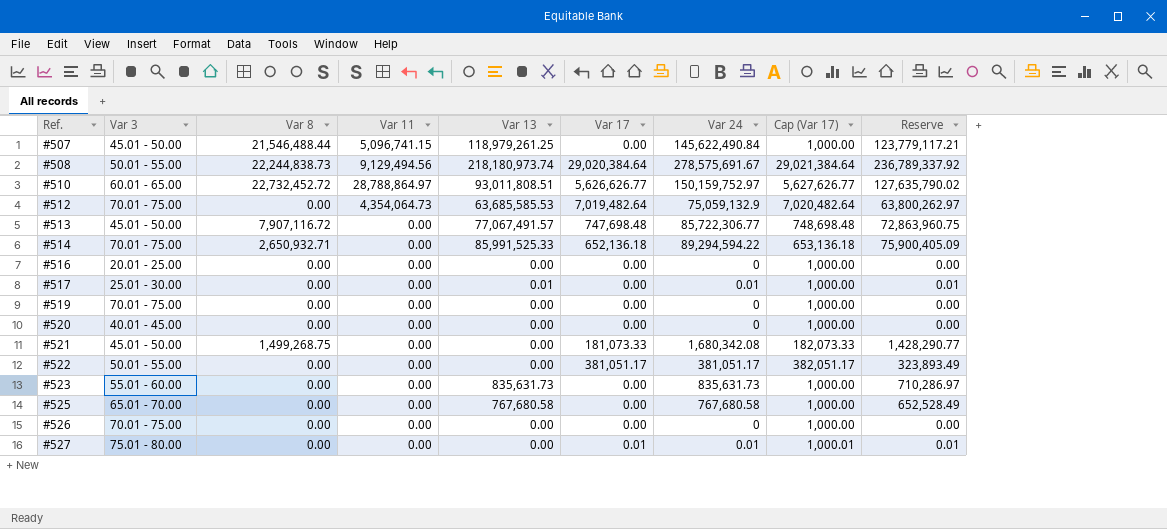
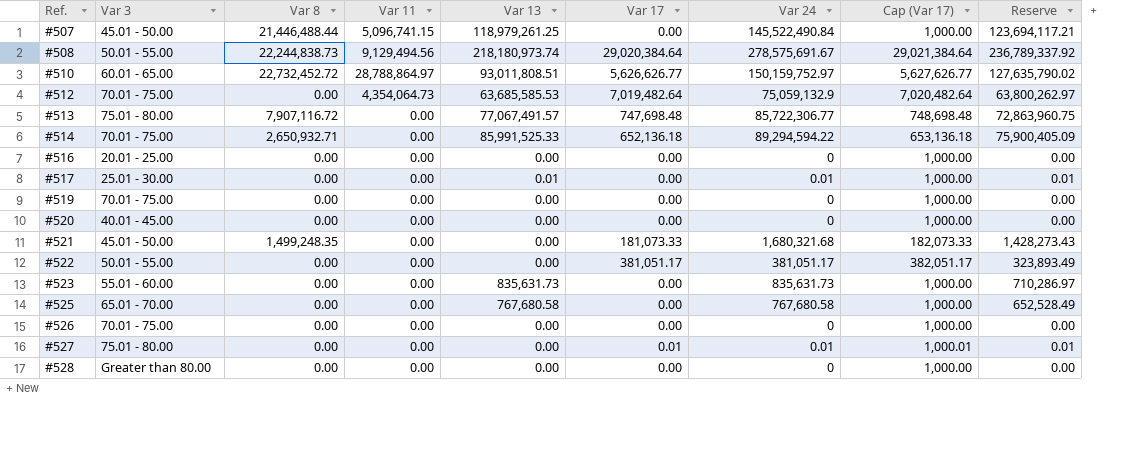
#507 | Var 8: 21,546,488.44 -> 21,446,488.44
#507 | Var 24: 145,622,490.84 -> 145,522,490.84
#507 | Reserve: 123,779,117.21 -> 123,694,117.21
#513 | Var 3: 45.01 - 50.00 -> 75.01 - 80.00
#521 | Var 8: 1,499,268.75 -> 1,499,248.35
#521 | Var 24: 1,680,342.08 -> 1,680,321.68
#521 | Reserve: 1,428,290.77 -> 1,428,273.43
row #528: none -> Greater than 80.00 | 0.00 | 0.00 | 0.00 | 0.00 | 0 | 1,000.00 | 0.00

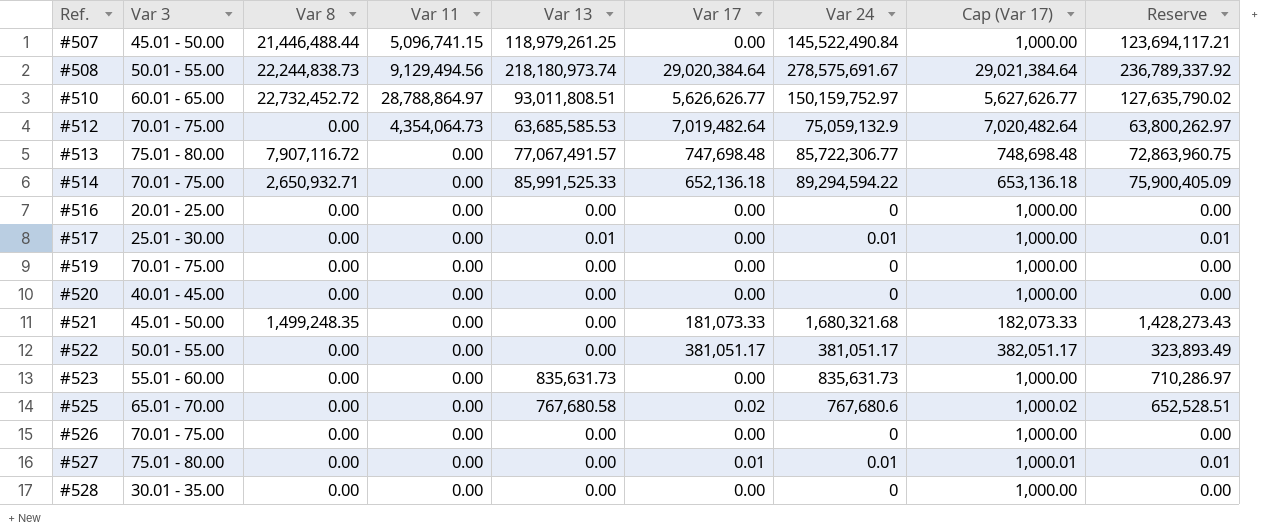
#525 | Var 17: 0.00 -> 0.02
#525 | Var 24: 767,680.58 -> 767,680.6
#525 | Cap (Var 17): 1,000.00 -> 1,000.02
#525 | Reserve: 652,528.49 -> 652,528.51
#528 | Var 3: Greater than 80.00 -> 30.01 - 35.00

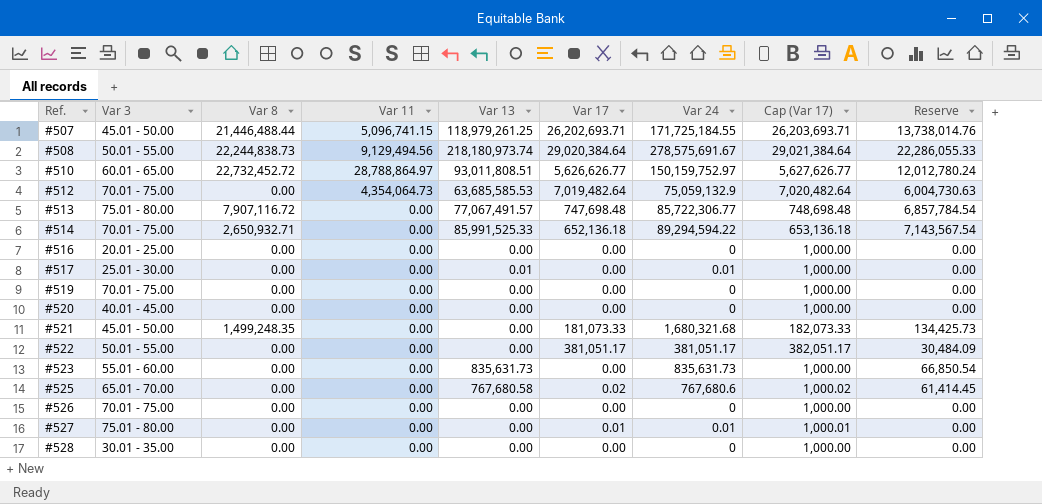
column Reserve | formula: [Var 24] * 0.85 -> [Var 24] * 0.08
#507 | Var 17: 0.00 -> 26,202,693.71
#507 | Var 24: 145,522,490.84 -> 171,725,184.55
#507 | Cap (Var 17): 1,000.00 -> 26,203,693.71

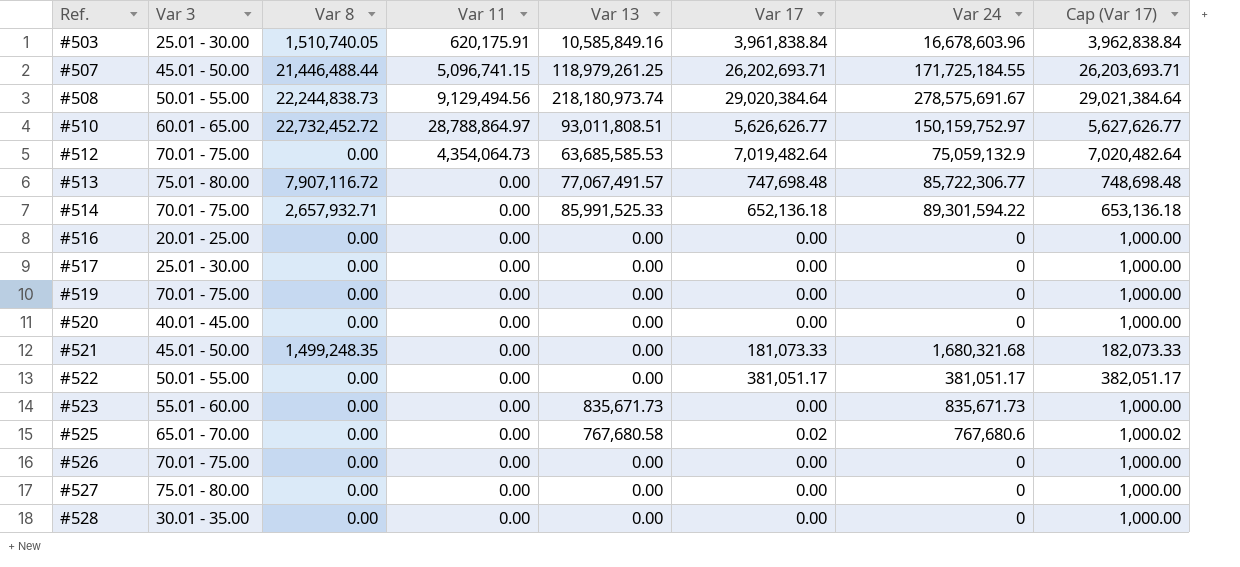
column Reserve | formula: [Var 24] * 0.08 -> none
row #503: none -> 25.01 - 30.00 | 1,510,740.05 | 620,175.91 | 10,585,849.16 | 3,961,838.84 | 16,678,603.96 | 3,962,838.84
#514 | Var 8: 2,650,932.71 -> 2,657,932.71
#514 | Var 24: 89,294,594.22 -> 89,301,594.22
#517 | Var 13: 0.01 -> 0.00
#517 | Var 24: 0.01 -> 0
#523 | Var 13: 835,631.73 -> 835,671.73
#523 | Var 24: 835,631.73 -> 835,671.73
#527 | Var 17: 0.01 -> 0.00
#527 | Var 24: 0.01 -> 0
#527 | Cap (Var 17): 1,000.01 -> 1,000.00

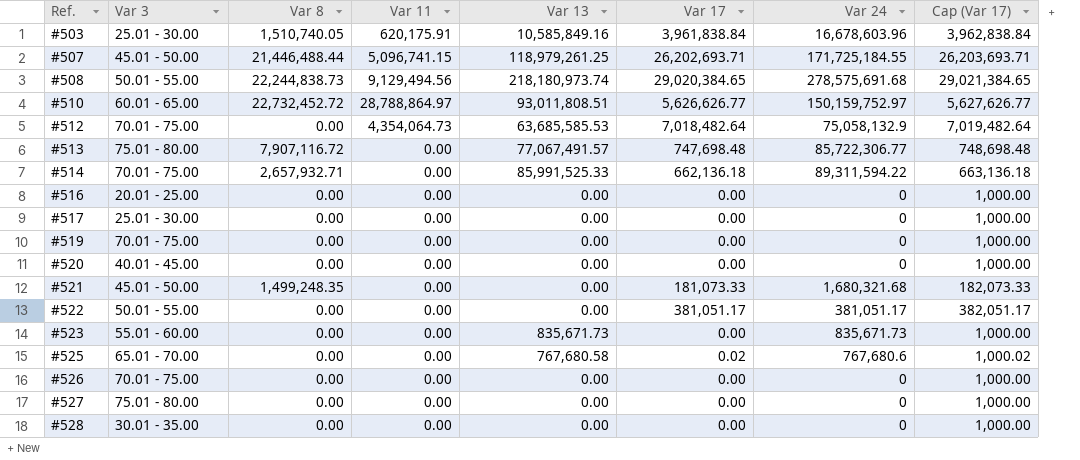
#508 | Var 17: 29,020,384.64 -> 29,020,384.65
#508 | Var 24: 278,575,691.67 -> 278,575,691.68
#508 | Cap (Var 17): 29,021,384.64 -> 29,021,384.65
#512 | Var 17: 7,019,482.64 -> 7,018,482.64
#512 | Var 24: 75,059,132.9 -> 75,058,132.9
#512 | Cap (Var 17): 7,020,482.64 -> 7,019,482.64
#514 | Var 17: 652,136.18 -> 662,136.18
#514 | Var 24: 89,301,594.22 -> 89,311,594.22
#514 | Cap (Var 17): 653,136.18 -> 663,136.18

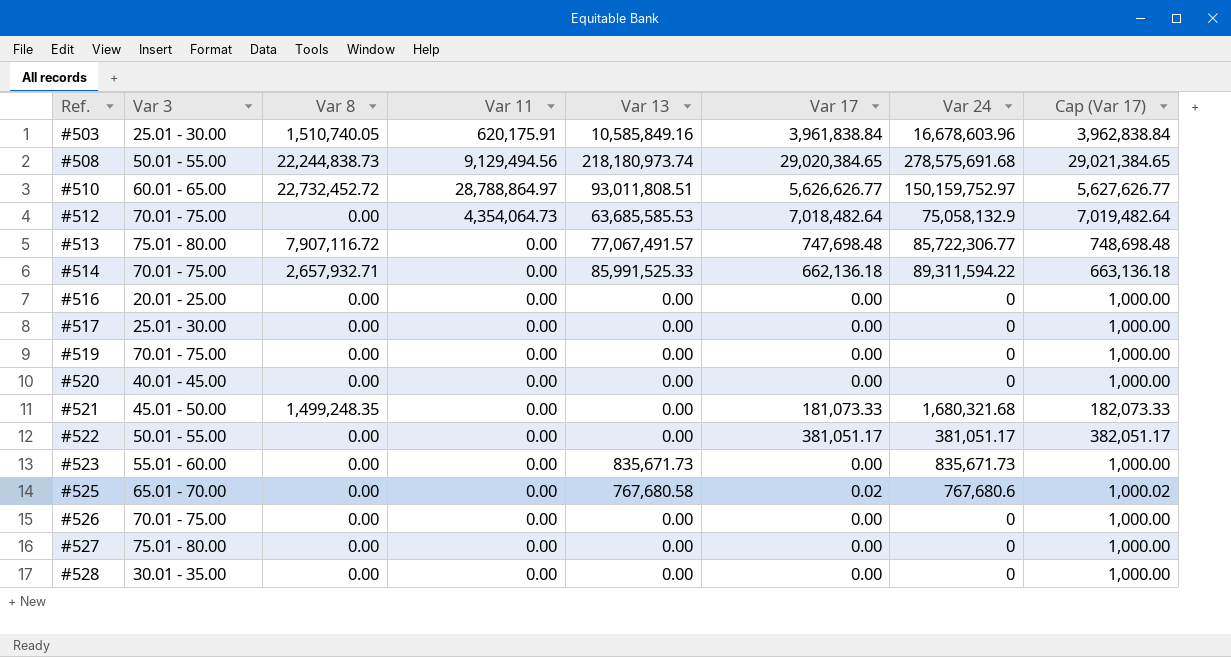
row #507: 45.01 - 50.00 | 21,446,488.44 | 5,096,741.15 | 118,979,261.25 | 26,202,693.71 | 171,725,184.55 | 26,203,693.71 -> none

